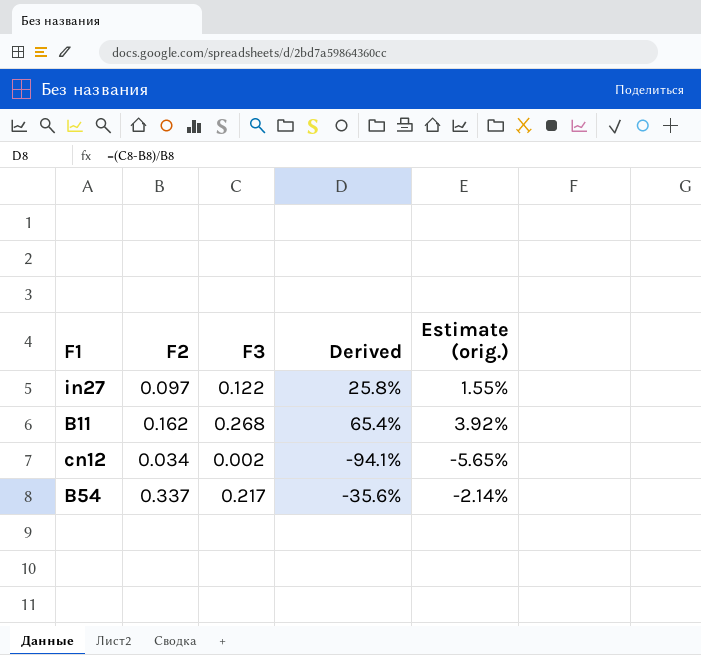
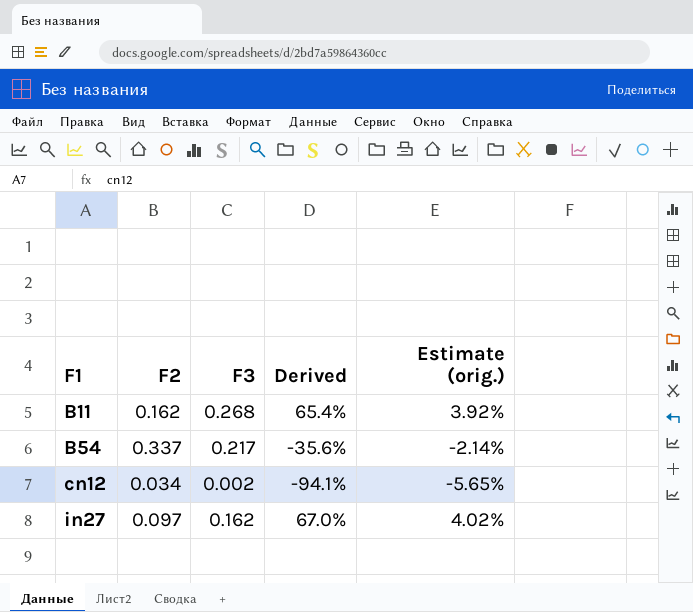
row order: none -> F1 ascending
in27 | F3: 0.122 -> 0.162
in27 | Derived: 25.8% -> 67.0%
in27 | Estimate (orig.): 1.55% -> 4.02%

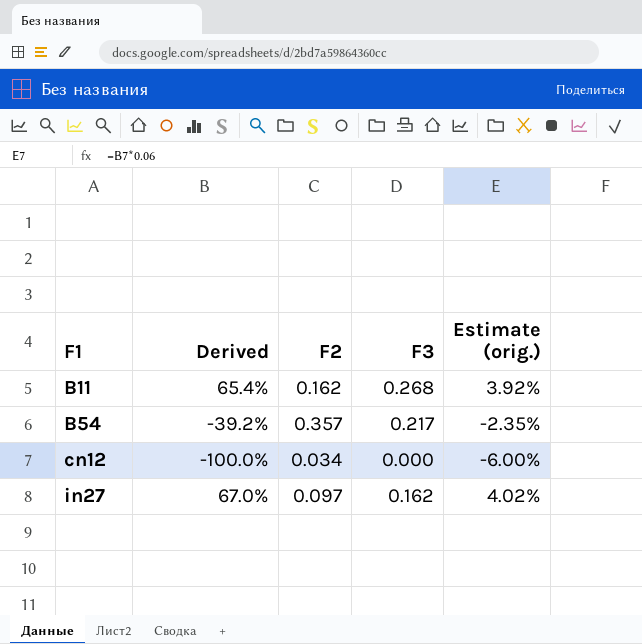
column Derived | position: 4 -> 2
B54 | Derived: -35.6% -> -39.2%
B54 | F2: 0.337 -> 0.357
B54 | Estimate (orig.): -2.14% -> -2.35%
cn12 | Derived: -94.1% -> -100.0%
cn12 | F3: 0.002 -> 0.000
cn12 | Estimate (orig.): -5.65% -> -6.00%

